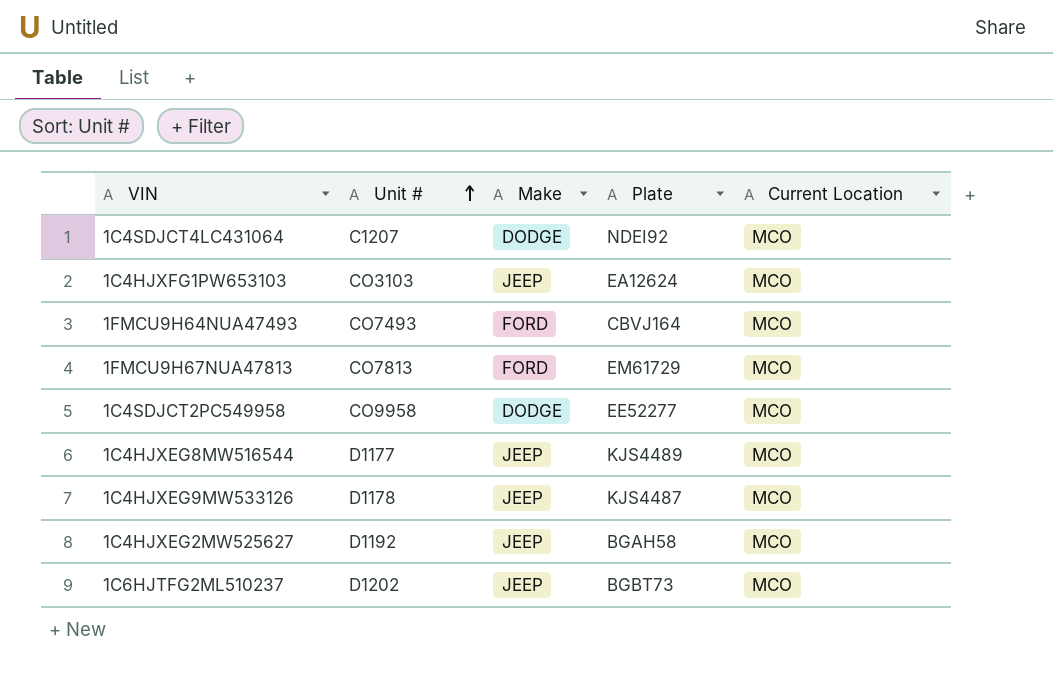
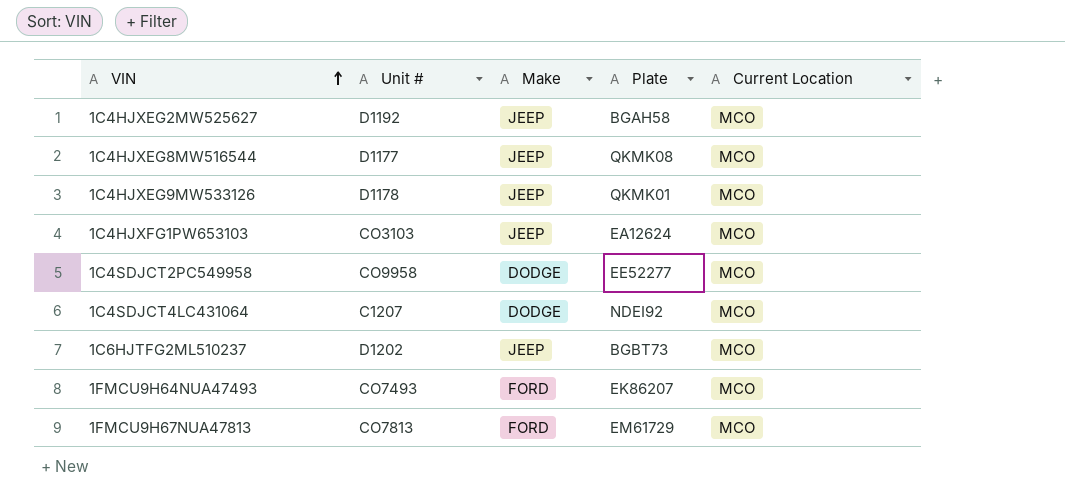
row order: Unit # ascending -> VIN ascending
1C4HJXEG8MW516544 | Plate: KJS4489 -> QKMK08
1C4HJXEG9MW533126 | Plate: KJS4487 -> QKMK01
1FMCU9H64NUA47493 | Plate: CBVJ164 -> EK86207

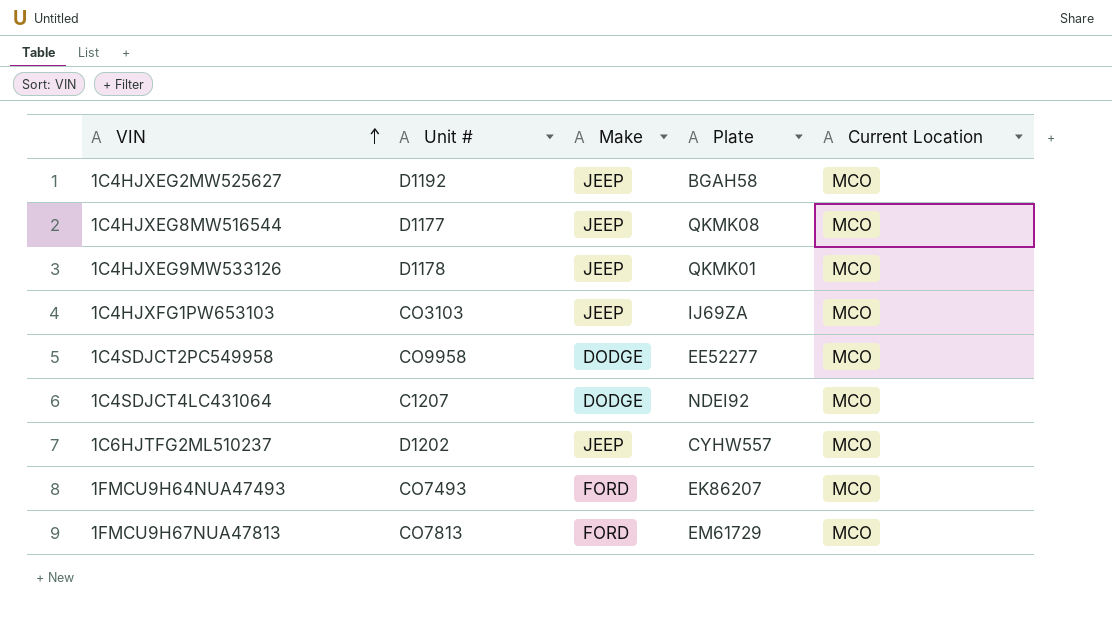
1C4HJXFG1PW653103 | Plate: EA12624 -> IJ69ZA
1C6HJTFG2ML510237 | Plate: BGBT73 -> CYHW557

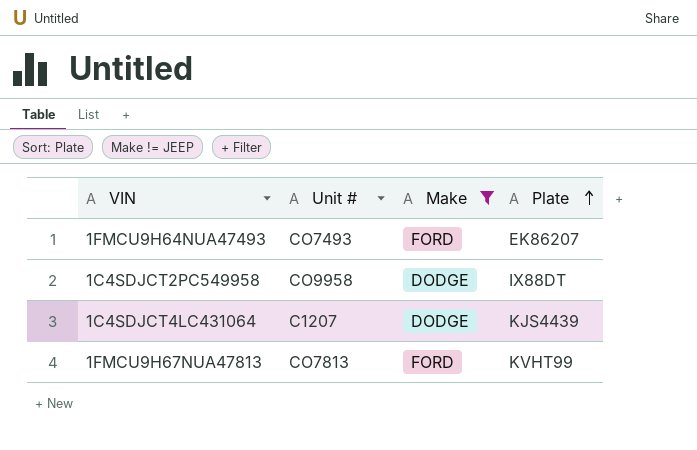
filter: none -> Make != JEEP
row order: VIN ascending -> Plate ascending
column Current Location | position: 5 -> none
1C4SDJCT2PC549958 | Plate: EE52277 -> IX88DT
1C4SDJCT4LC431064 | Plate: NDEI92 -> KJS4439
1FMCU9H67NUA47813 | Plate: EM61729 -> KVHT99

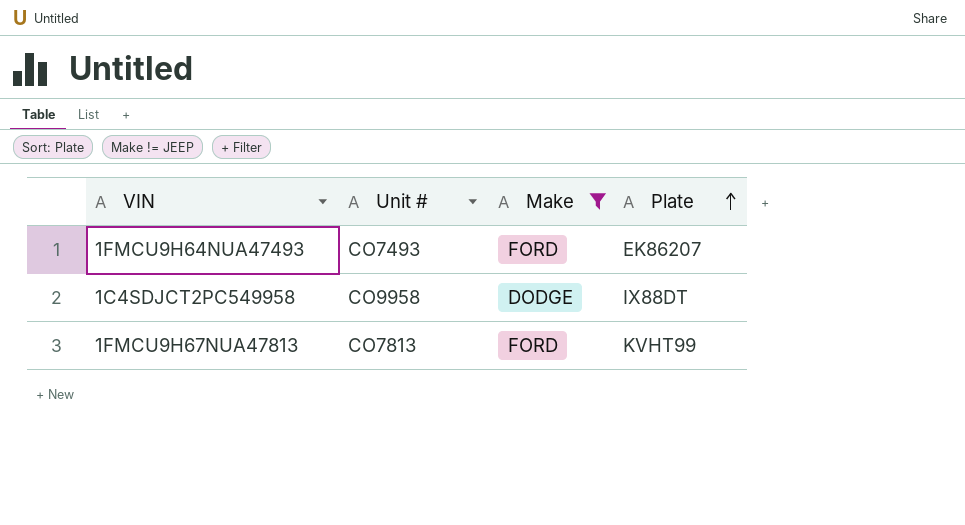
row 1C4SDJCT4LC431064: C1207 | DODGE | KJS4439 -> none

